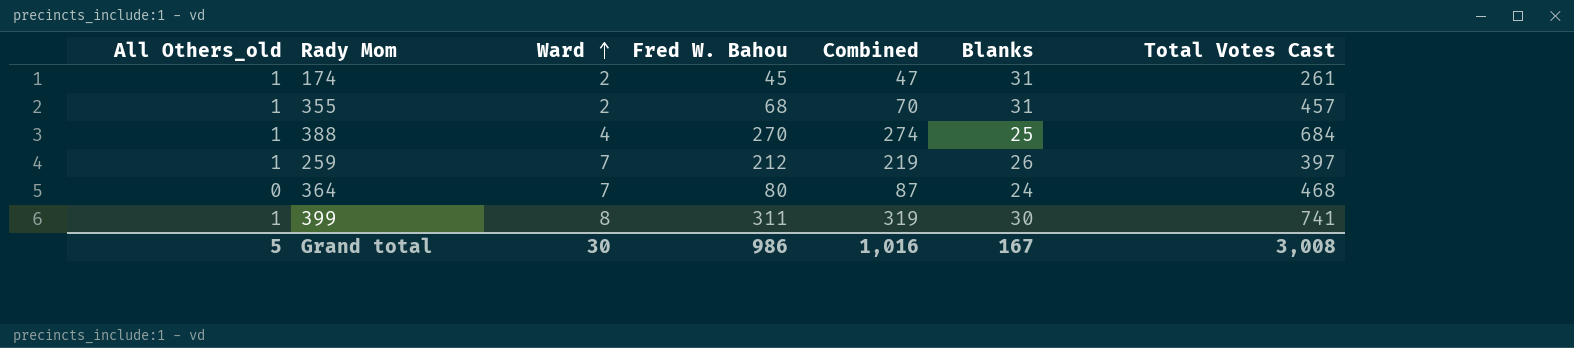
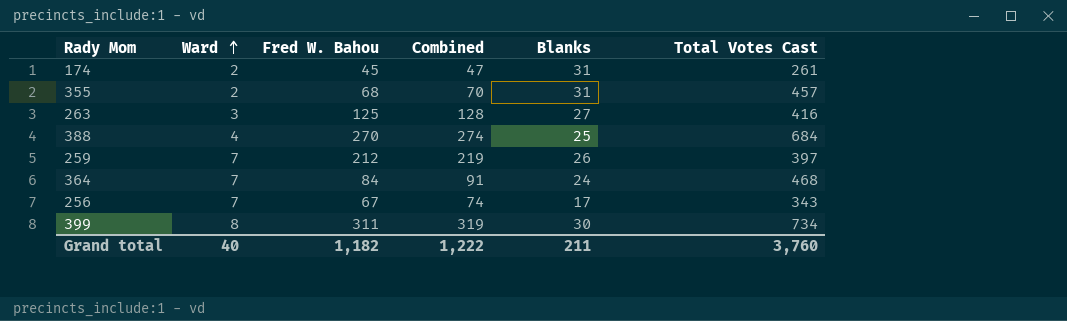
column All Others_old | position: 1 -> none
row 263: none -> 3 | 125 | 128 | 27 | 416
364 | Fred W. Bahou: 80 -> 84
364 | Combined: 87 -> 91
row 256: none -> 7 | 67 | 74 | 17 | 343
399 | Total Votes Cast: 741 -> 734
Grand total | Ward: 30 -> 40
Grand total | Fred W. Bahou: 986 -> 1,182
Grand total | Combined: 1,016 -> 1,222
Grand total | Blanks: 167 -> 211
Grand total | Total Votes Cast: 3,008 -> 3,760

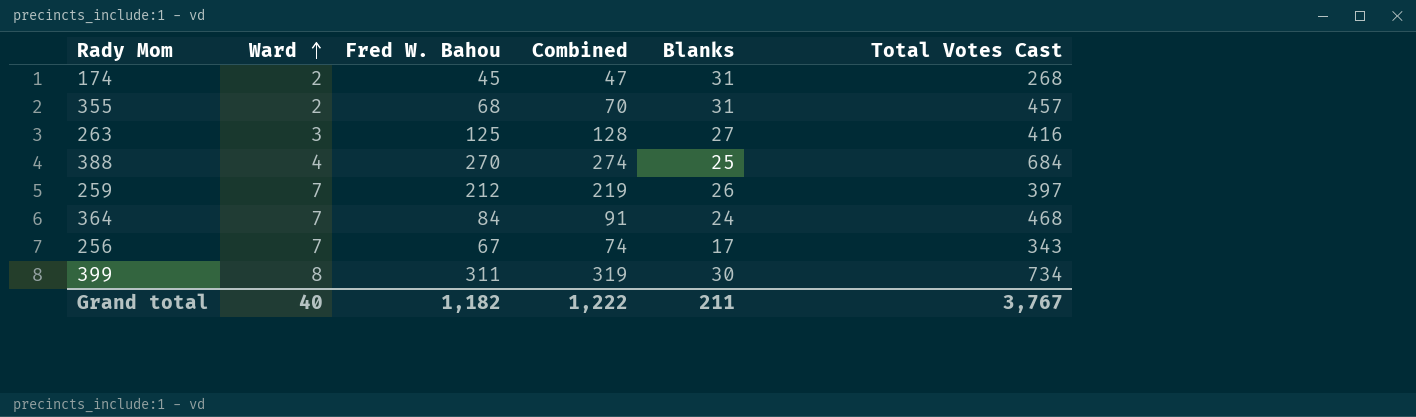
174 | Total Votes Cast: 261 -> 268
Grand total | Total Votes Cast: 3,760 -> 3,767

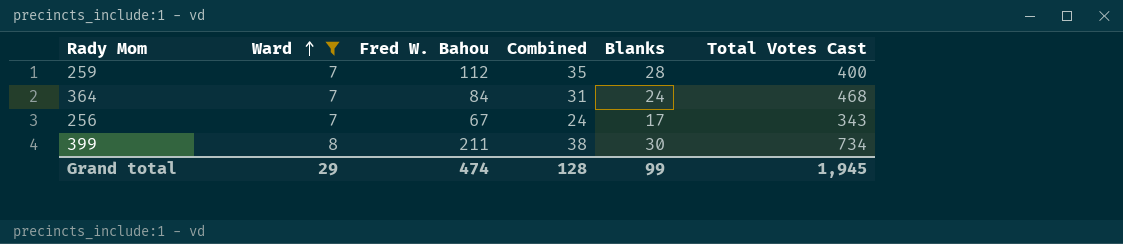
filter: none -> Ward >= 7
column Combined | formula: [Ward] + [Fred W. Bahou] -> [Ward] + [Blanks]
259 | Fred W. Bahou: 212 -> 112
259 | Blanks: 26 -> 28
259 | Total Votes Cast: 397 -> 400
399 | Fred W. Bahou: 311 -> 211
Grand total | Ward: 40 -> 29
Grand total | Fred W. Bahou: 1,182 -> 474
Grand total | Combined: 1,222 -> 128
Grand total | Blanks: 211 -> 99
Grand total | Total Votes Cast: 3,767 -> 1,945

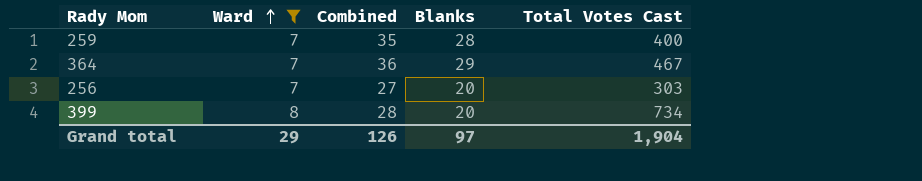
column Fred W. Bahou | position: 3 -> none
364 | Combined: 31 -> 36
364 | Blanks: 24 -> 29
364 | Total Votes Cast: 468 -> 467
256 | Combined: 24 -> 27
256 | Blanks: 17 -> 20
256 | Total Votes Cast: 343 -> 303
399 | Combined: 38 -> 28
399 | Blanks: 30 -> 20
Grand total | Combined: 128 -> 126
Grand total | Blanks: 99 -> 97
Grand total | Total Votes Cast: 1,945 -> 1,904

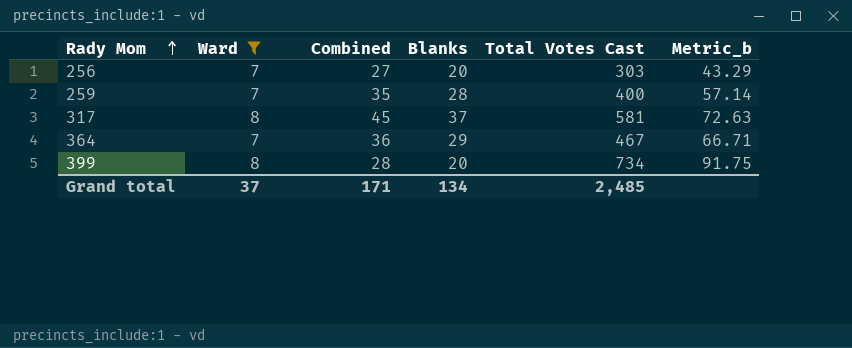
row order: Ward ascending -> Rady Mom ascending
column Metric_b | formula: none -> [Total Votes Cast] / [Ward]
row 317: none -> 8 | 45 | 37 | 581 | 72.63
Grand total | Ward: 29 -> 37
Grand total | Combined: 126 -> 171
Grand total | Blanks: 97 -> 134
Grand total | Total Votes Cast: 1,904 -> 2,485

